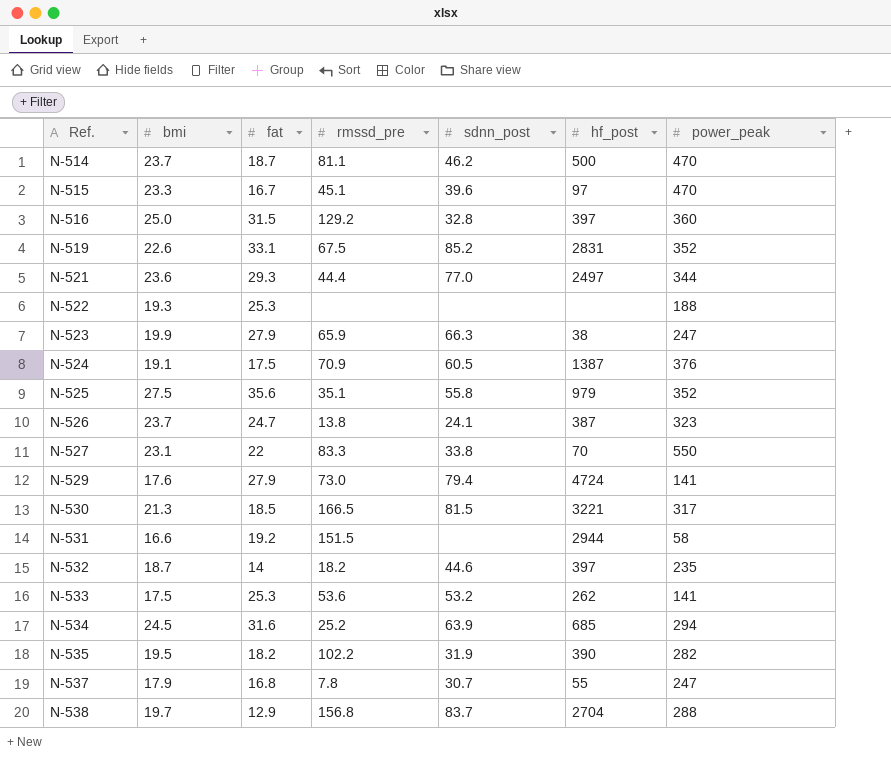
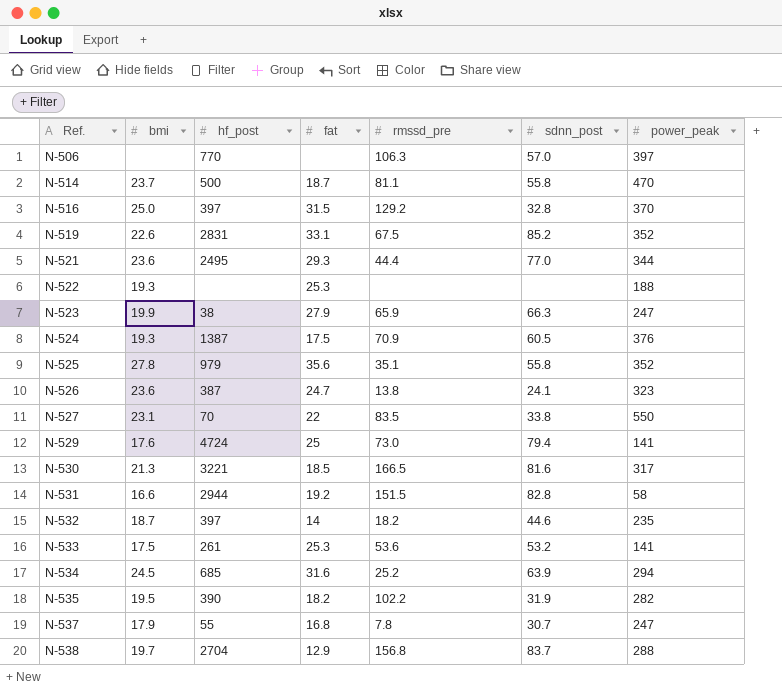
column hf_post | position: 6 -> 3
row N-515: 23.3 | 16.7 | 45.1 | 39.6 | 97 | 470 -> none
row N-506: none -> none | 770 | none | 106.3 | 57.0 | 397
N-514 | sdnn_post: 46.2 -> 55.8
N-516 | power_peak: 360 -> 370
N-521 | hf_post: 2497 -> 2495
N-524 | bmi: 19.1 -> 19.3
N-525 | bmi: 27.5 -> 27.8
N-526 | bmi: 23.7 -> 23.6
N-527 | rmssd_pre: 83.3 -> 83.5
N-529 | fat: 27.9 -> 25
N-530 | sdnn_post: 81.5 -> 81.6
N-531 | sdnn_post: none -> 82.8
N-533 | hf_post: 262 -> 261

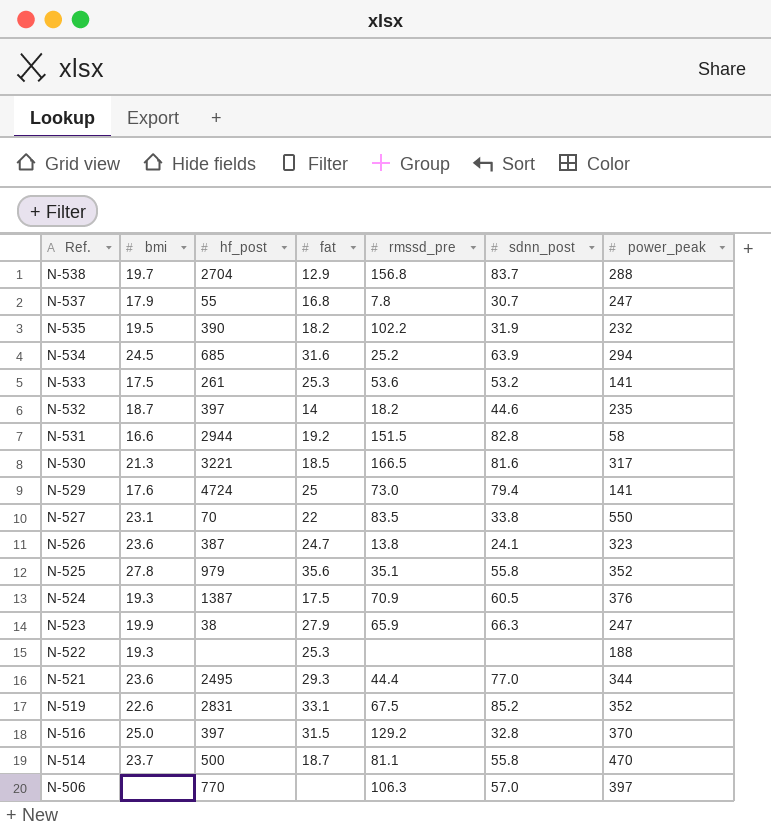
row order: Ref. ascending -> Ref. descending
N-535 | power_peak: 282 -> 232

